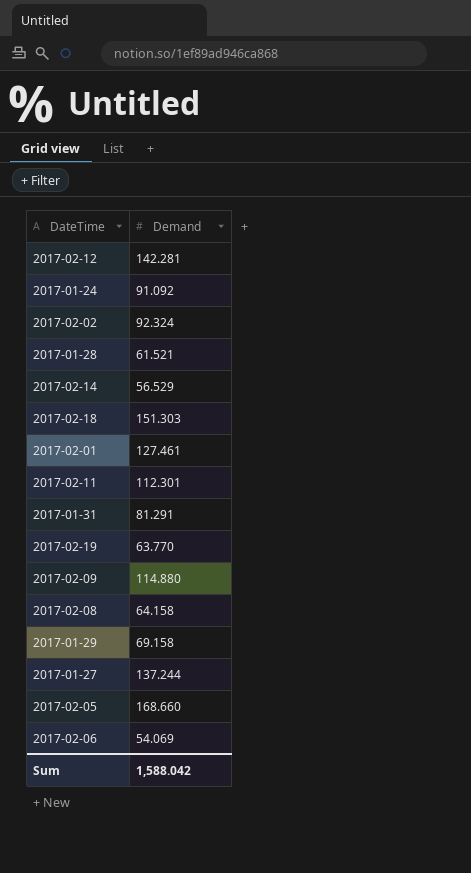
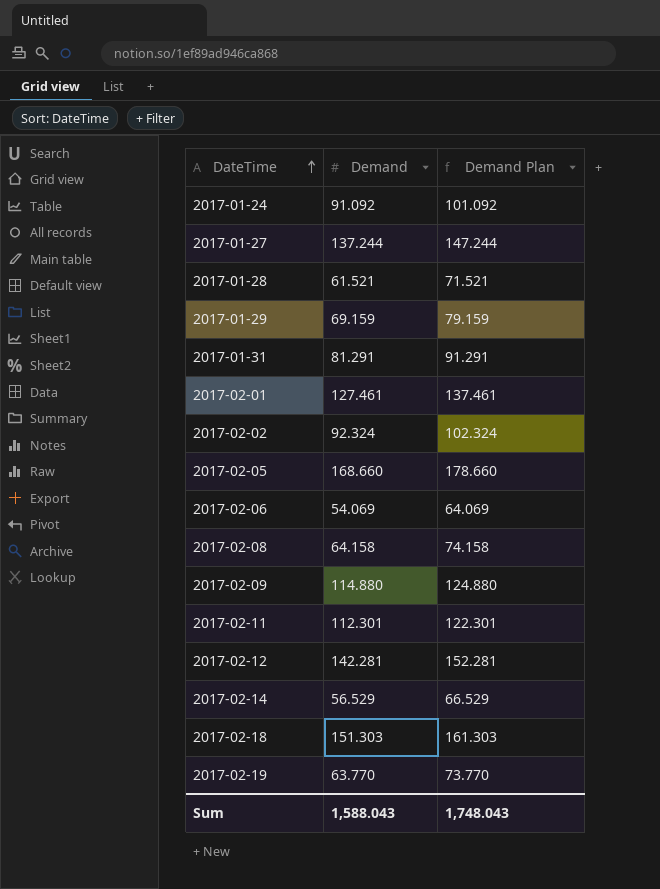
row order: none -> DateTime ascending
column Demand Plan | formula: none -> [Demand] + 10
2017-01-29 | Demand: 69.158 -> 69.159
Sum | Demand: 1,588.042 -> 1,588.043

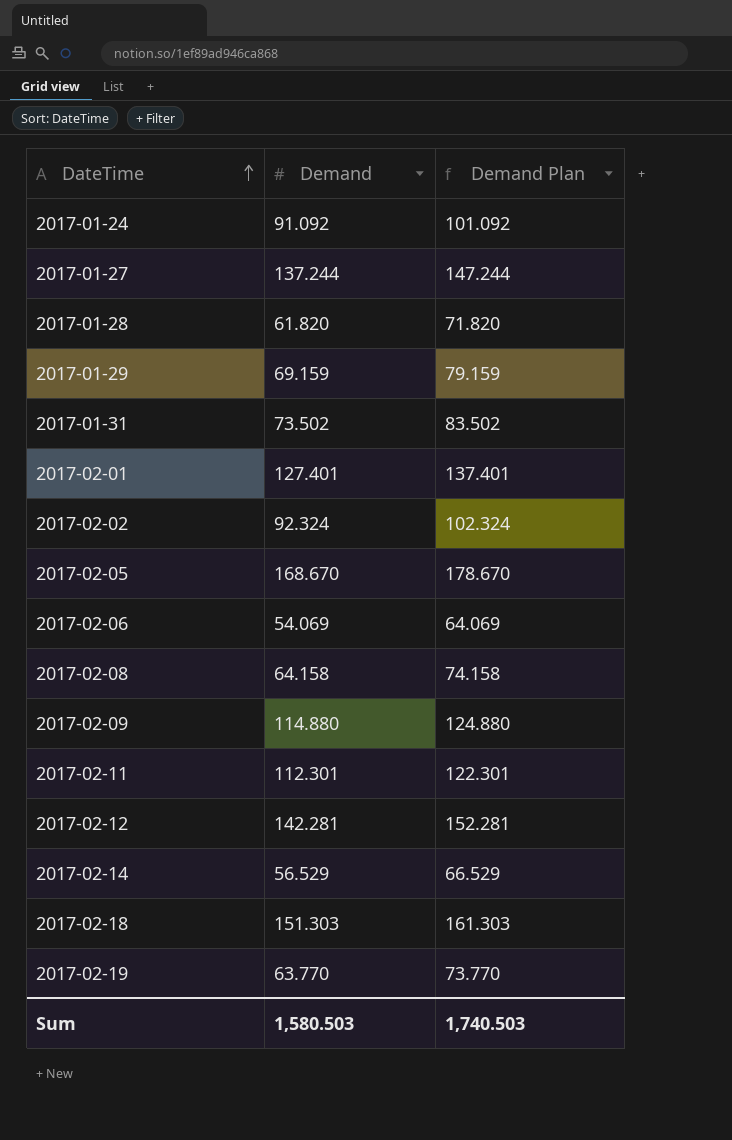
2017-01-28 | Demand: 61.521 -> 61.820
2017-01-28 | Demand Plan: 71.521 -> 71.820
2017-01-31 | Demand: 81.291 -> 73.502
2017-01-31 | Demand Plan: 91.291 -> 83.502
2017-02-01 | Demand: 127.461 -> 127.401
2017-02-01 | Demand Plan: 137.461 -> 137.401
2017-02-05 | Demand: 168.660 -> 168.670
2017-02-05 | Demand Plan: 178.660 -> 178.670
Sum | Demand: 1,588.043 -> 1,580.503
Sum | Demand Plan: 1,748.043 -> 1,740.503

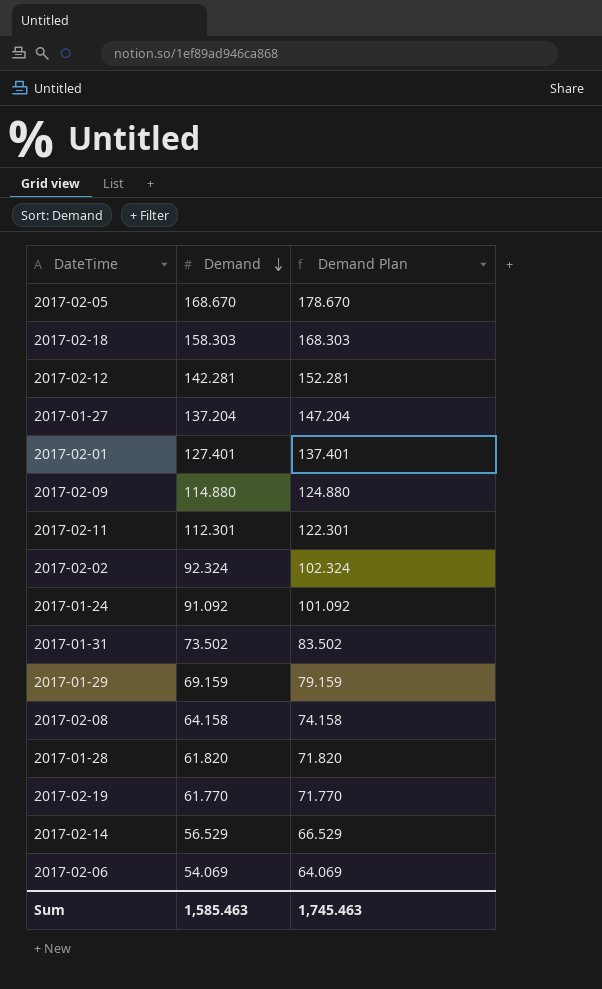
row order: DateTime ascending -> Demand descending
2017-02-18 | Demand: 151.303 -> 158.303
2017-02-18 | Demand Plan: 161.303 -> 168.303
2017-01-27 | Demand: 137.244 -> 137.204
2017-01-27 | Demand Plan: 147.244 -> 147.204
2017-02-19 | Demand: 63.770 -> 61.770
2017-02-19 | Demand Plan: 73.770 -> 71.770
Sum | Demand: 1,580.503 -> 1,585.463
Sum | Demand Plan: 1,740.503 -> 1,745.463

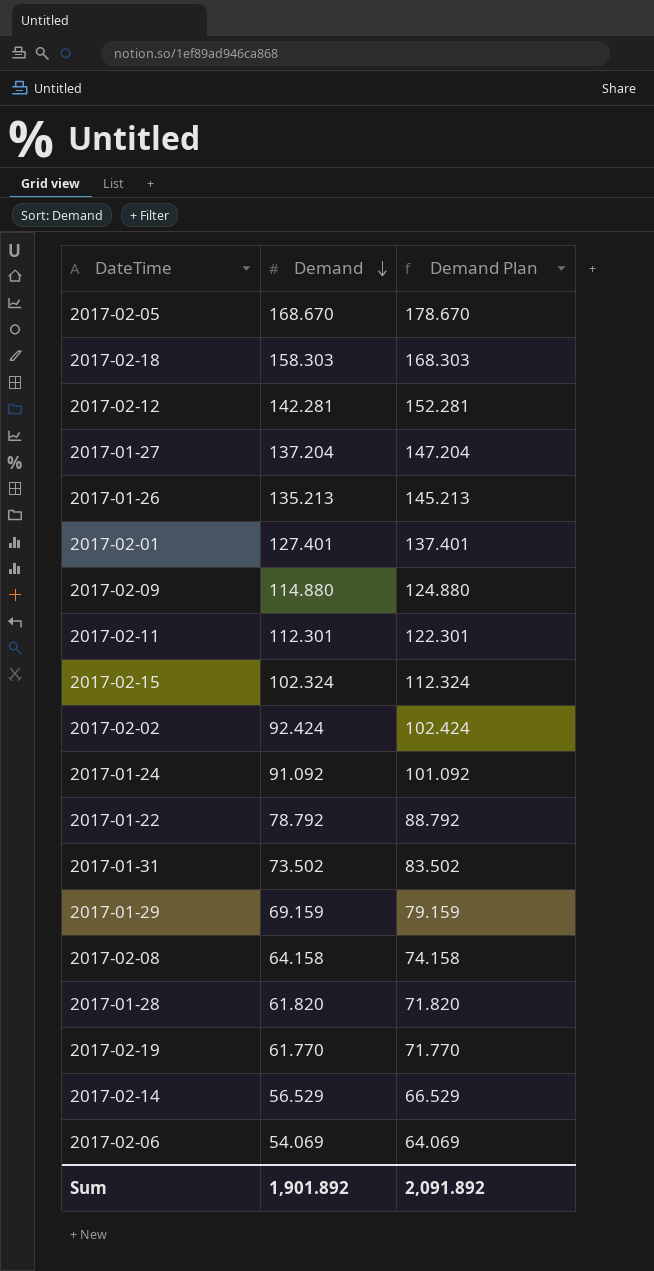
row 2017-01-26: none -> 135.213 | 145.213
row 2017-02-15: none -> 102.324 | 112.324
2017-02-02 | Demand: 92.324 -> 92.424
2017-02-02 | Demand Plan: 102.324 -> 102.424
row 2017-01-22: none -> 78.792 | 88.792
Sum | Demand: 1,585.463 -> 1,901.892
Sum | Demand Plan: 1,745.463 -> 2,091.892

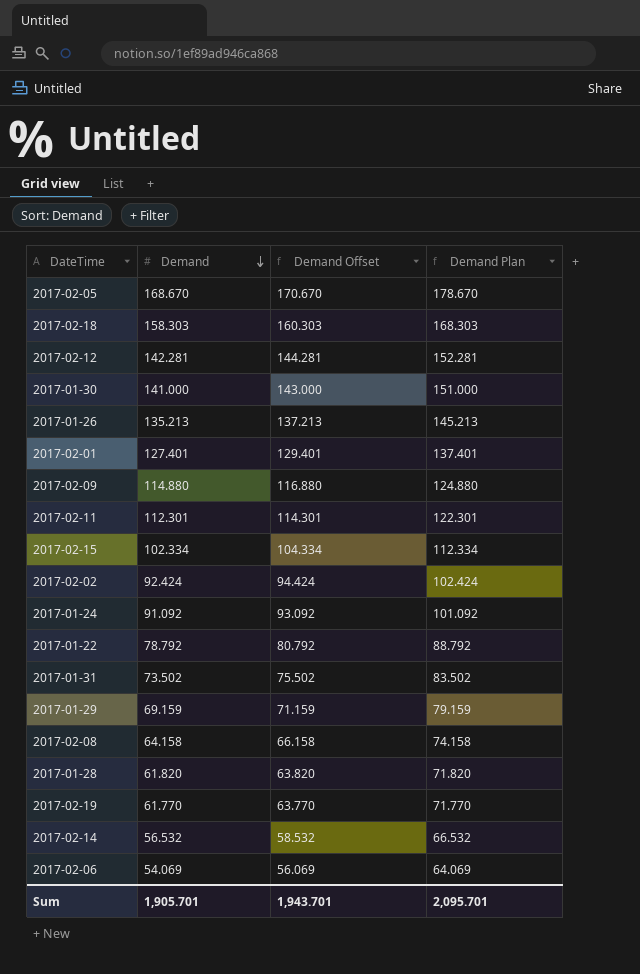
column Demand Offset | formula: none -> [Demand] + 2
row 2017-01-27: 137.204 | 147.204 -> none
row 2017-01-30: none -> 141.000 | 143.000 | 151.000
2017-02-15 | Demand: 102.324 -> 102.334
2017-02-15 | Demand Plan: 112.324 -> 112.334
2017-02-14 | Demand: 56.529 -> 56.532
2017-02-14 | Demand Plan: 66.529 -> 66.532
Sum | Demand: 1,901.892 -> 1,905.701
Sum | Demand Plan: 2,091.892 -> 2,095.701

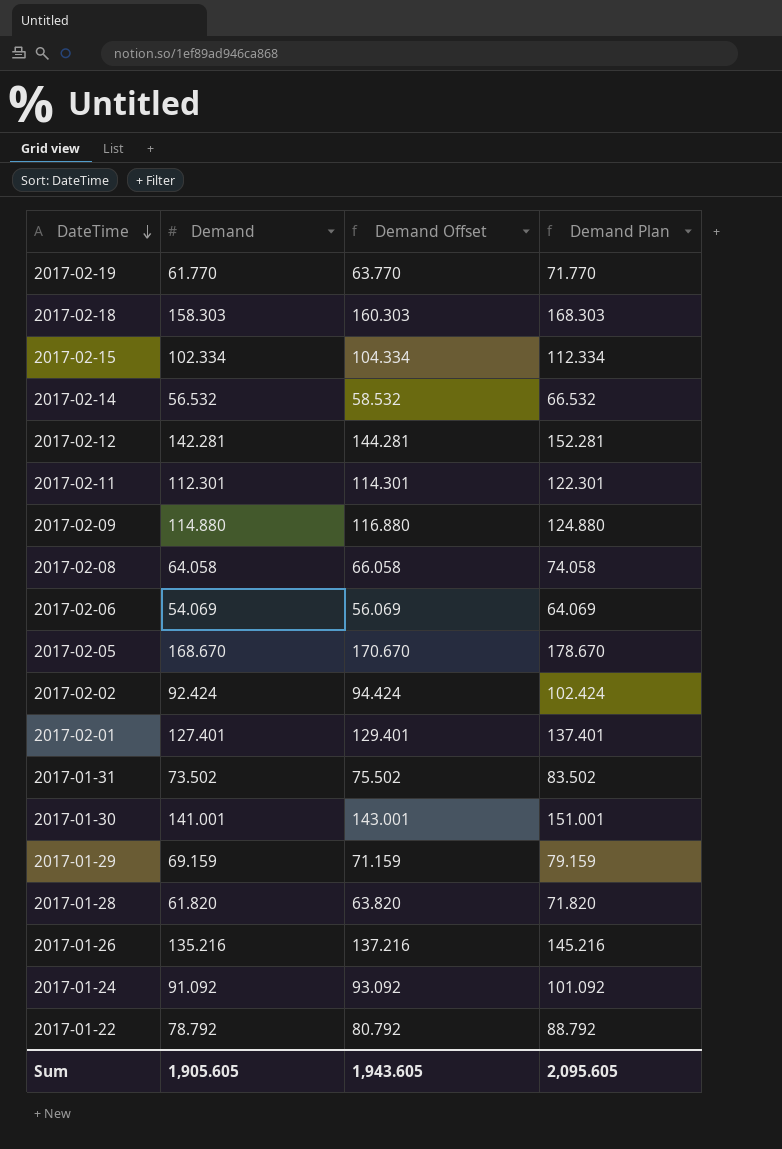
row order: Demand descending -> DateTime descending
2017-02-08 | Demand: 64.158 -> 64.058
2017-02-08 | Demand Offset: 66.158 -> 66.058
2017-02-08 | Demand Plan: 74.158 -> 74.058
2017-01-30 | Demand: 141.000 -> 141.001
2017-01-30 | Demand Offset: 143.000 -> 143.001
2017-01-30 | Demand Plan: 151.000 -> 151.001
2017-01-26 | Demand: 135.213 -> 135.216
2017-01-26 | Demand Offset: 137.213 -> 137.216
2017-01-26 | Demand Plan: 145.213 -> 145.216
Sum | Demand: 1,905.701 -> 1,905.605
Sum | Demand Offset: 1,943.701 -> 1,943.605
Sum | Demand Plan: 2,095.701 -> 2,095.605

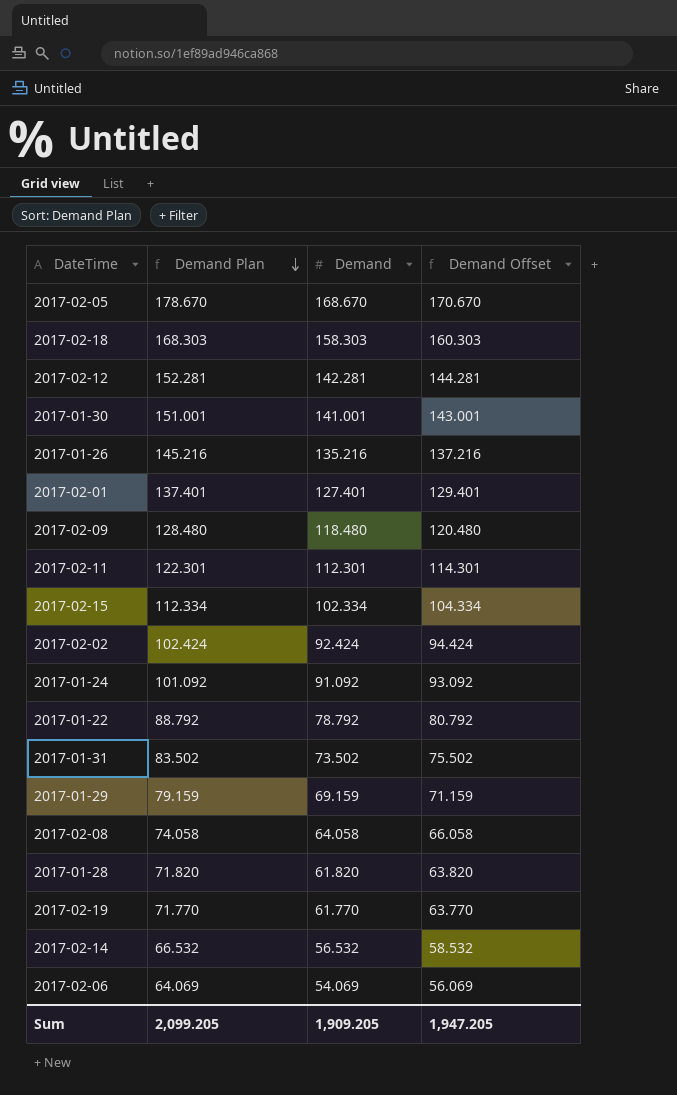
row order: DateTime descending -> Demand Plan descending
column Demand Plan | position: 4 -> 2
2017-02-09 | Demand Plan: 124.880 -> 128.480
2017-02-09 | Demand: 114.880 -> 118.480
2017-02-09 | Demand Offset: 116.880 -> 120.480
Sum | Demand Plan: 2,095.605 -> 2,099.205
Sum | Demand: 1,905.605 -> 1,909.205
Sum | Demand Offset: 1,943.605 -> 1,947.205

